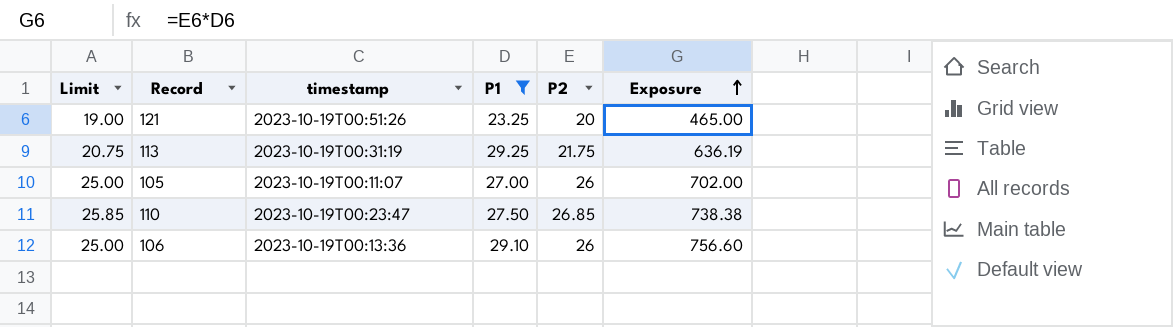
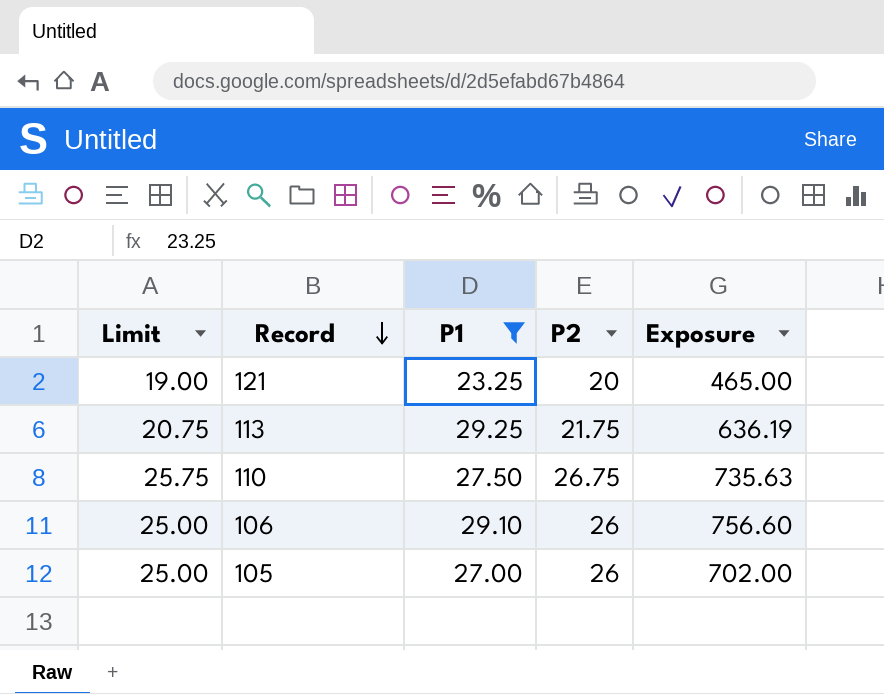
row order: Exposure ascending -> Record descending
column timestamp | position: 3 -> none
110 | Limit: 25.85 -> 25.75
110 | P2: 26.85 -> 26.75
110 | Exposure: 738.38 -> 735.63

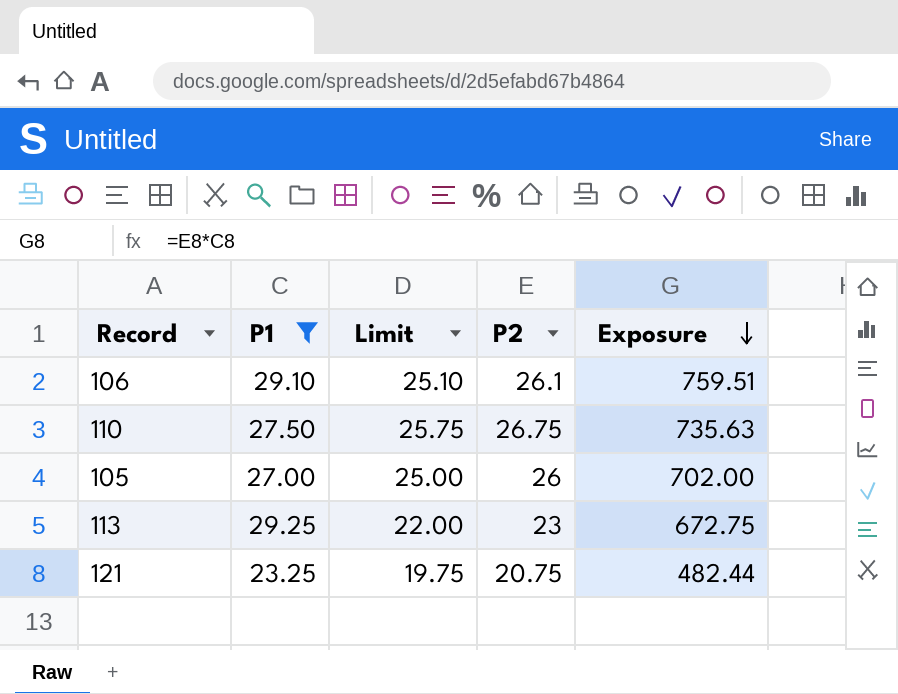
row order: Record descending -> Exposure descending
column Limit | position: 1 -> 3
106 | Limit: 25.00 -> 25.10
106 | P2: 26 -> 26.1
106 | Exposure: 756.60 -> 759.51
113 | Limit: 20.75 -> 22.00
113 | P2: 21.75 -> 23
113 | Exposure: 636.19 -> 672.75
121 | Limit: 19.00 -> 19.75
121 | P2: 20 -> 20.75
121 | Exposure: 465.00 -> 482.44

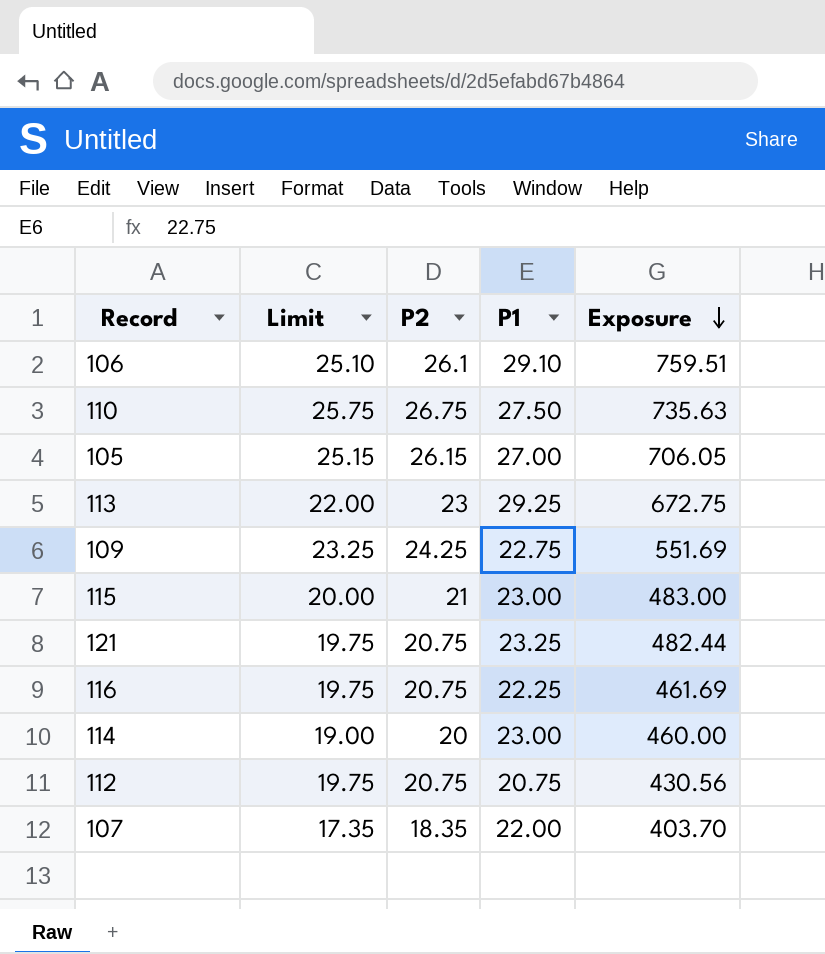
filter: P1 >= 23.25 -> none
column P1 | position: 2 -> 4
105 | Limit: 25.00 -> 25.15
105 | P2: 26 -> 26.15
105 | Exposure: 702.00 -> 706.05

